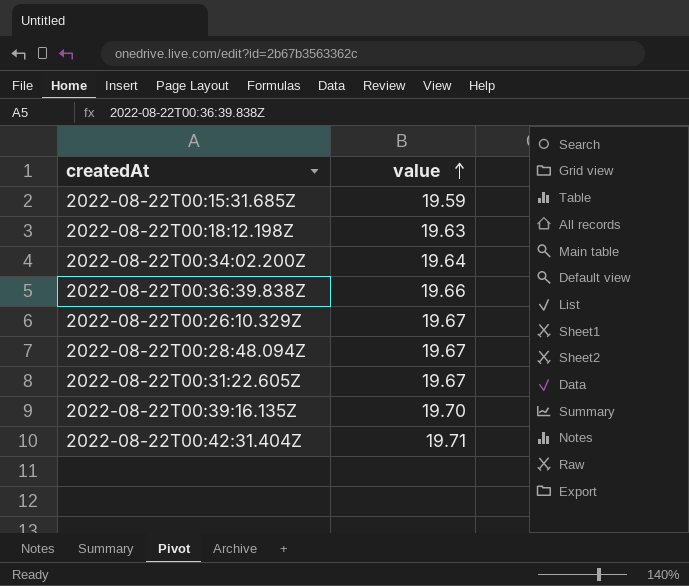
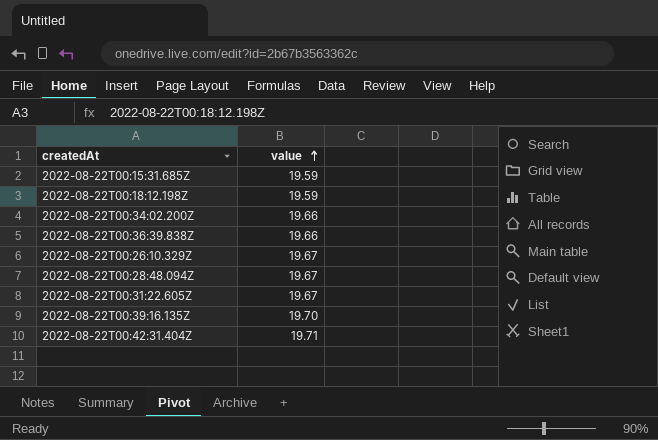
2022-08-22T00:18:12.198Z | value: 19.63 -> 19.59
2022-08-22T00:34:02.200Z | value: 19.64 -> 19.66

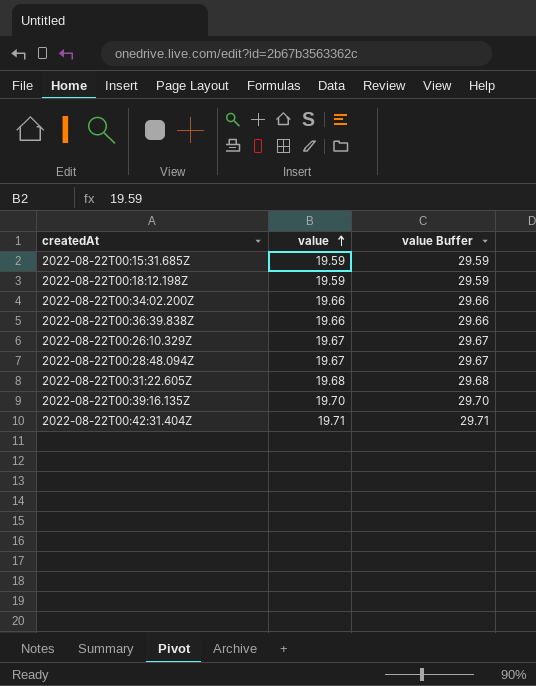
column value Buffer | formula: none -> [value] + 10
2022-08-22T00:31:22.605Z | value: 19.67 -> 19.68

